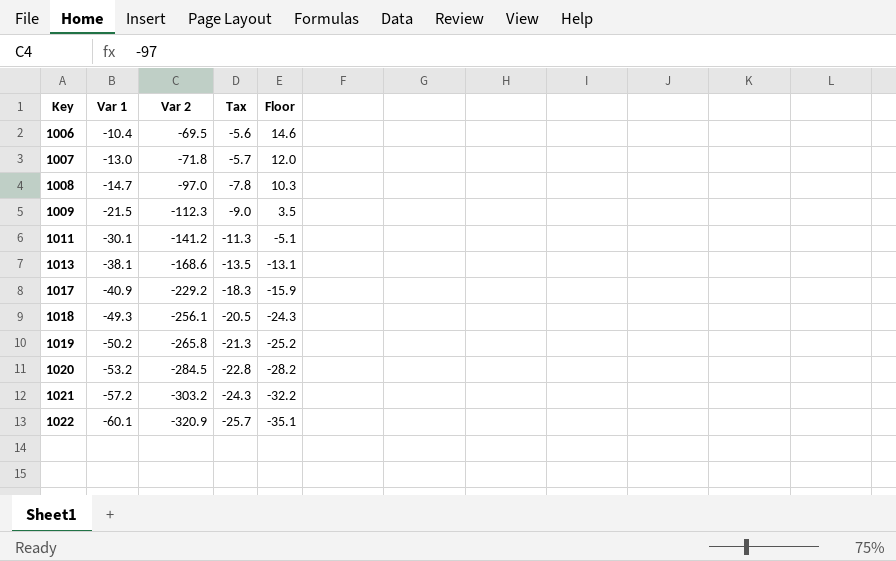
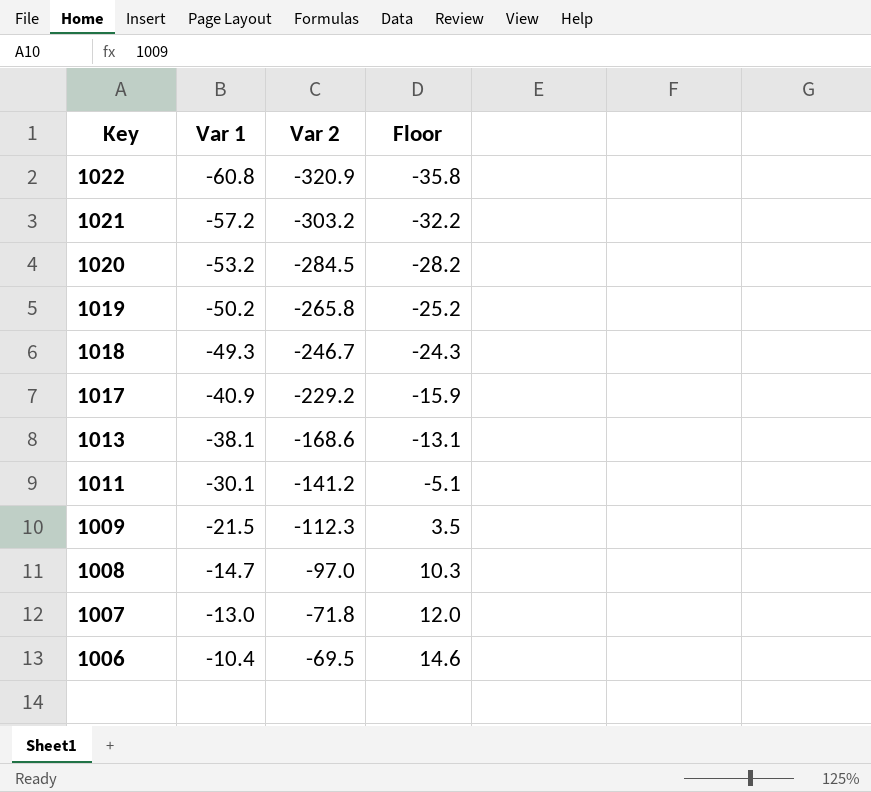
row order: Key ascending -> Key descending
column Tax | formula: [Var 2] * 0.08 -> none
1022 | Var 1: -60.1 -> -60.8
1022 | Floor: -35.1 -> -35.8
1018 | Var 2: -256.1 -> -246.7

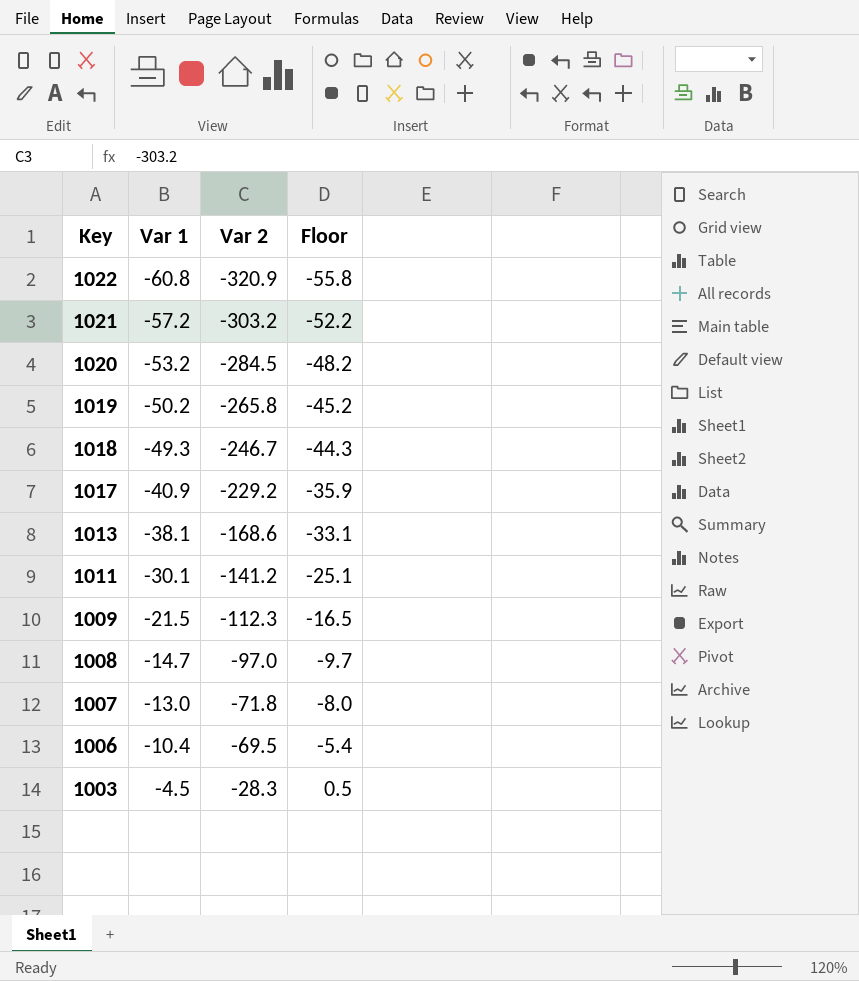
column Floor | formula: [Var 1] + 25 -> [Var 1] + 5
row 1003: none -> -4.5 | -28.3 | 0.5

